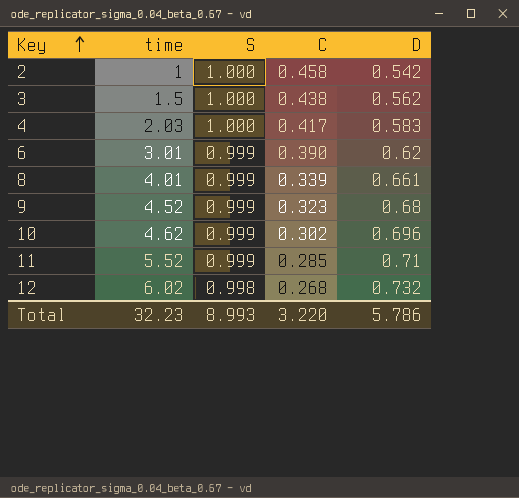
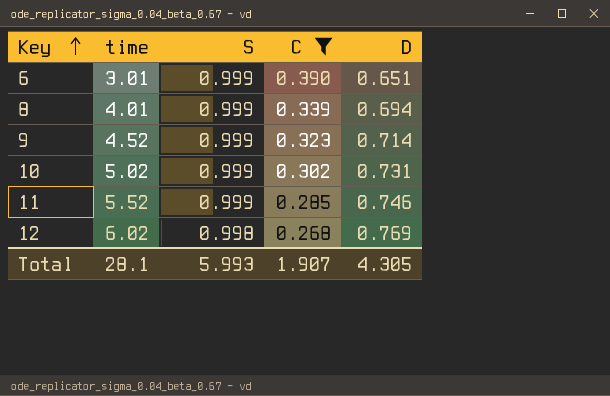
filter: none -> C <= 0.390
6 | D: 0.62 -> 0.651
8 | D: 0.661 -> 0.694
9 | D: 0.68 -> 0.714
10 | time: 4.62 -> 5.02
10 | D: 0.696 -> 0.731
11 | D: 0.71 -> 0.746
12 | D: 0.732 -> 0.769
Total | time: 32.23 -> 28.1
Total | S: 8.993 -> 5.993
Total | C: 3.220 -> 1.907
Total | D: 5.786 -> 4.305

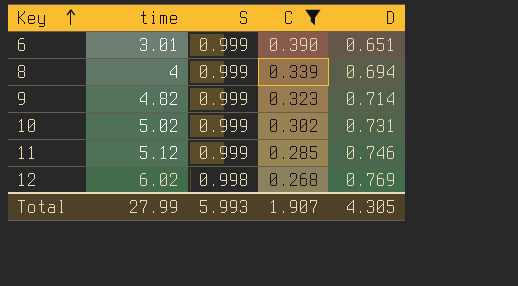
8 | time: 4.01 -> 4
9 | time: 4.52 -> 4.82
11 | time: 5.52 -> 5.12
Total | time: 28.1 -> 27.99

